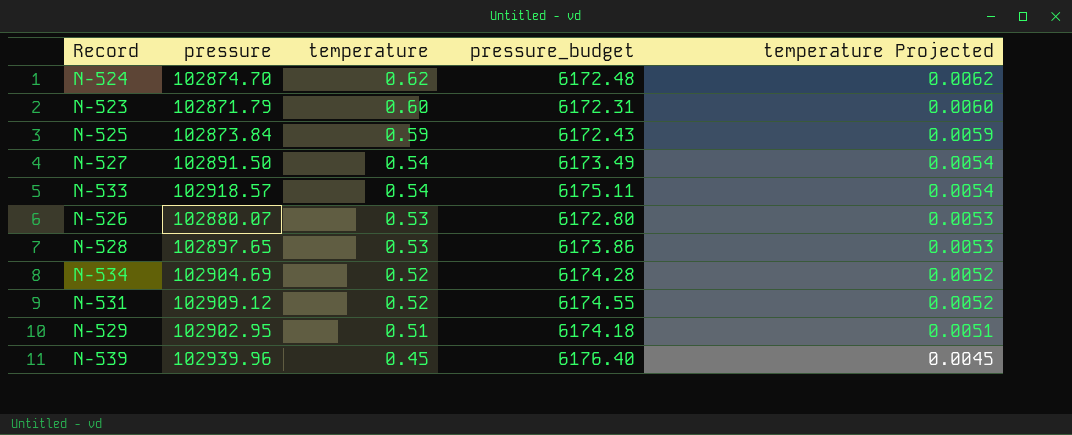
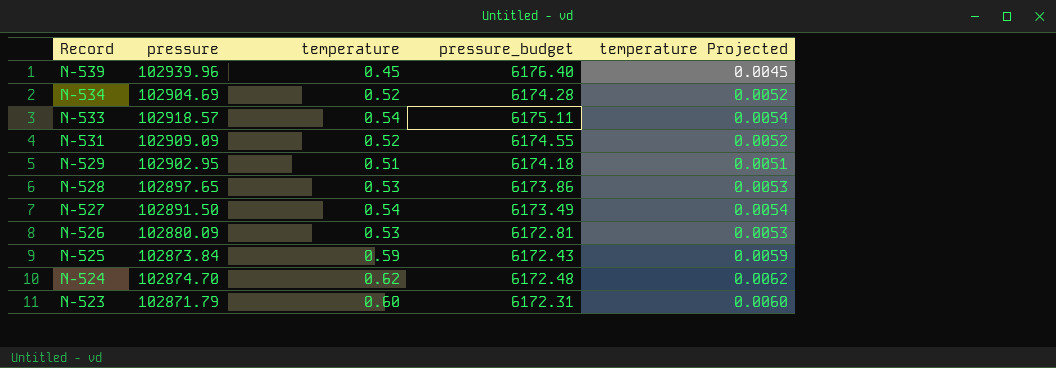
row order: temperature descending -> Record descending
N-531 | pressure: 102909.12 -> 102909.09
N-526 | pressure: 102880.07 -> 102880.09
N-526 | pressure_budget: 6172.80 -> 6172.81

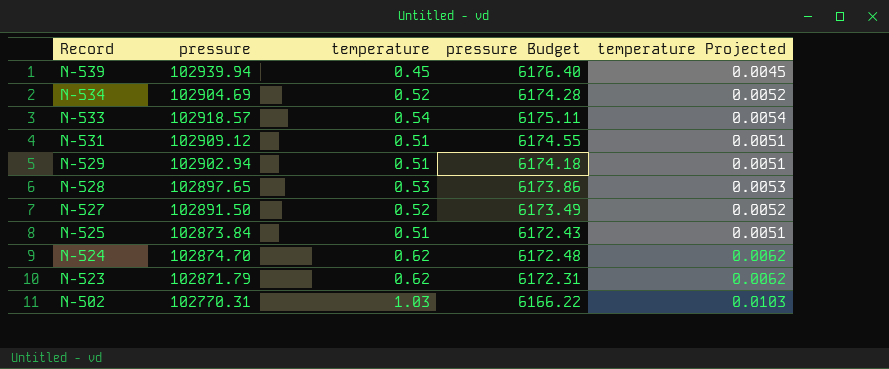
column name: pressure_budget -> pressure Budget
row N-526: 102880.09 | 0.53 | 6172.81 | 0.0053 -> none
N-539 | pressure: 102939.96 -> 102939.94
N-531 | pressure: 102909.09 -> 102909.12
N-531 | temperature: 0.52 -> 0.51
N-531 | temperature Projected: 0.0052 -> 0.0051
N-529 | pressure: 102902.95 -> 102902.94
N-527 | temperature: 0.54 -> 0.52
N-527 | temperature Projected: 0.0054 -> 0.0052
N-525 | temperature: 0.59 -> 0.51
N-525 | temperature Projected: 0.0059 -> 0.0051
N-523 | temperature: 0.60 -> 0.62
N-523 | temperature Projected: 0.0060 -> 0.0062
row N-502: none -> 102770.31 | 1.03 | 6166.22 | 0.0103

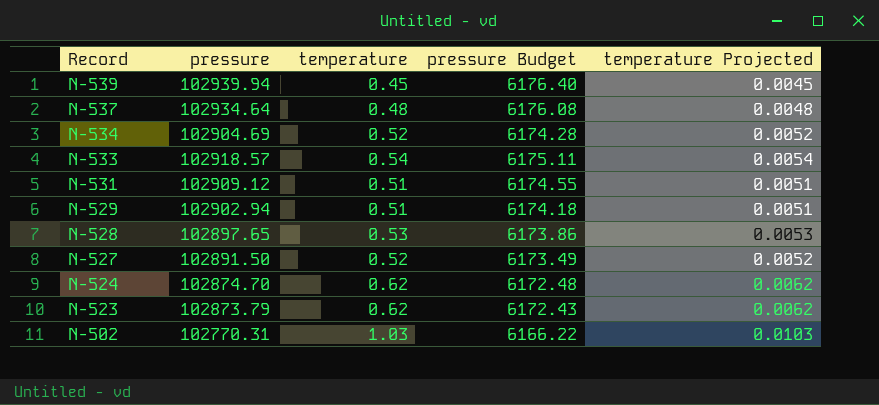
row N-525: 102873.84 | 0.51 | 6172.43 | 0.0051 -> none
row N-537: none -> 102934.64 | 0.48 | 6176.08 | 0.0048
N-523 | pressure: 102871.79 -> 102873.79
N-523 | pressure Budget: 6172.31 -> 6172.43

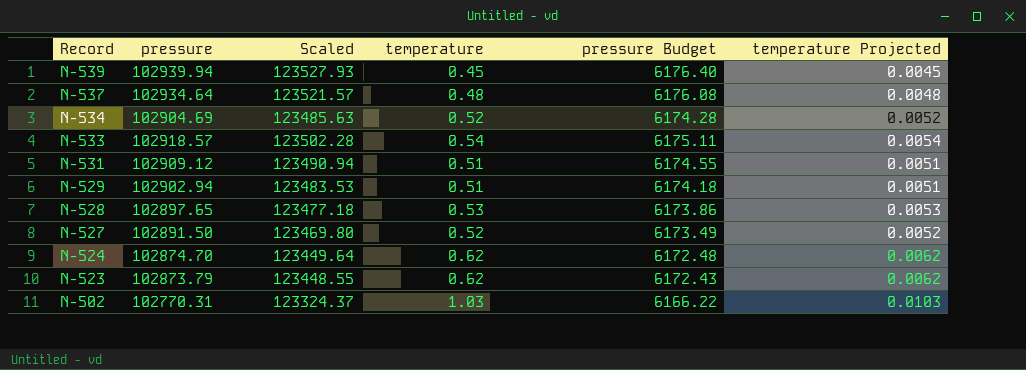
column Scaled | formula: none -> [pressure] * 1.2

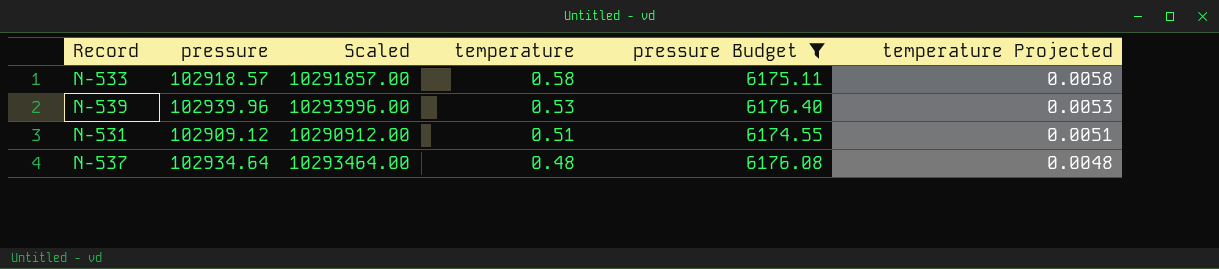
filter: none -> pressure Budget >= 6174.55
row order: Record descending -> temperature descending
column Scaled | formula: [pressure] * 1.2 -> [pressure] * 100
N-533 | temperature: 0.54 -> 0.58
N-533 | temperature Projected: 0.0054 -> 0.0058
N-539 | pressure: 102939.94 -> 102939.96
N-539 | temperature: 0.45 -> 0.53
N-539 | temperature Projected: 0.0045 -> 0.0053

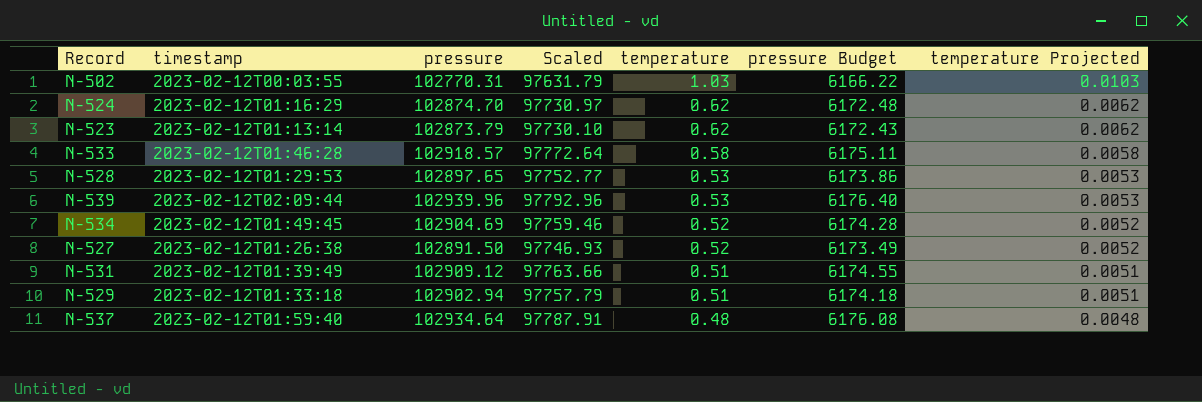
filter: pressure Budget >= 6174.55 -> none
column timestamp | position: none -> 2
column Scaled | formula: [pressure] * 100 -> [pressure] * 0.95

